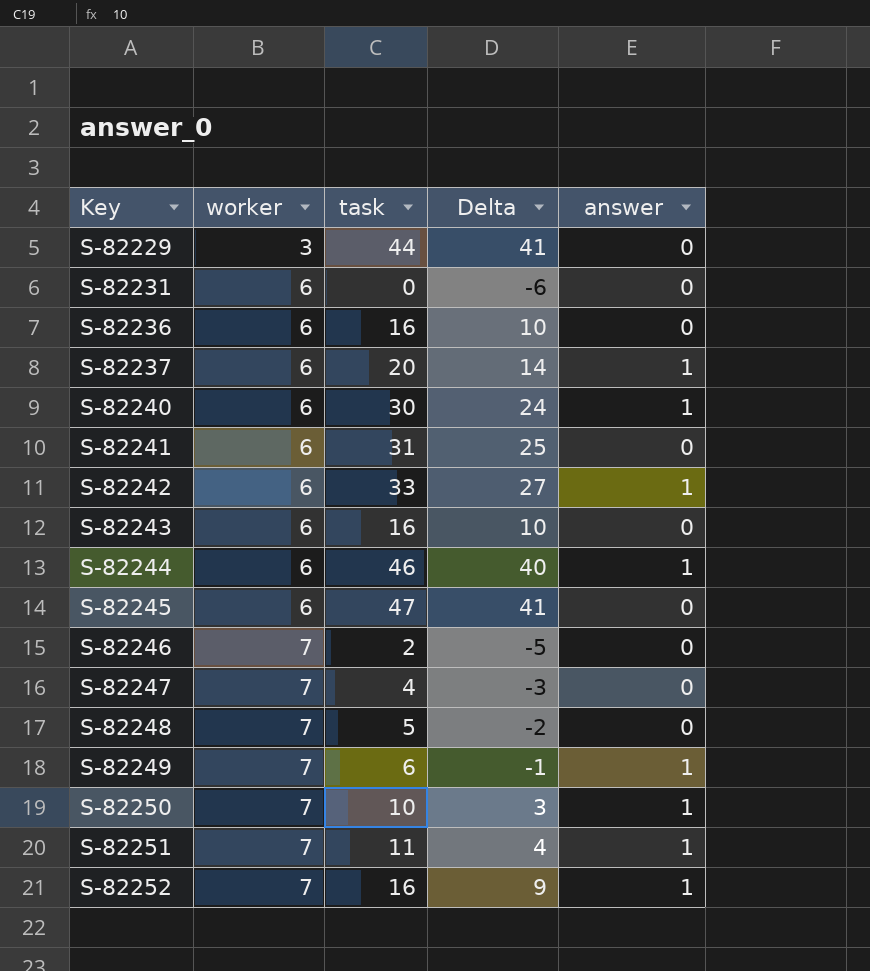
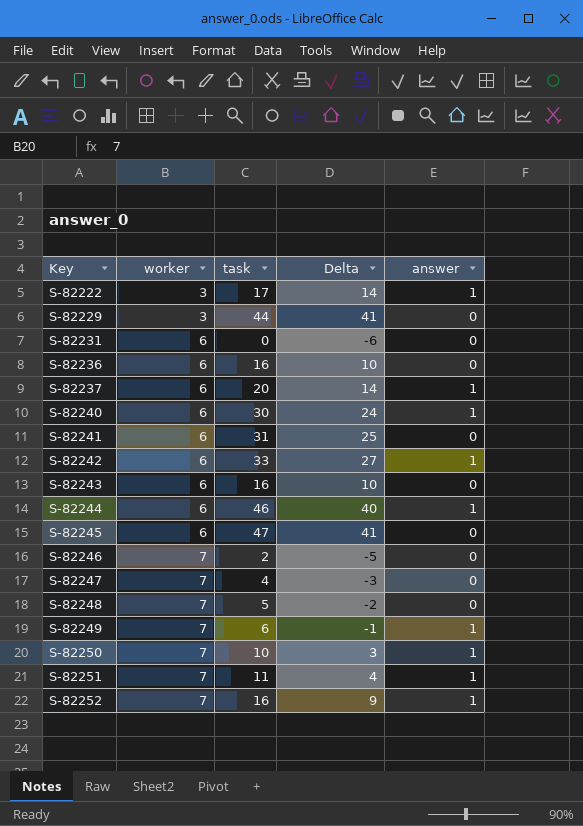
row S-82222: none -> 3 | 17 | 14 | 1

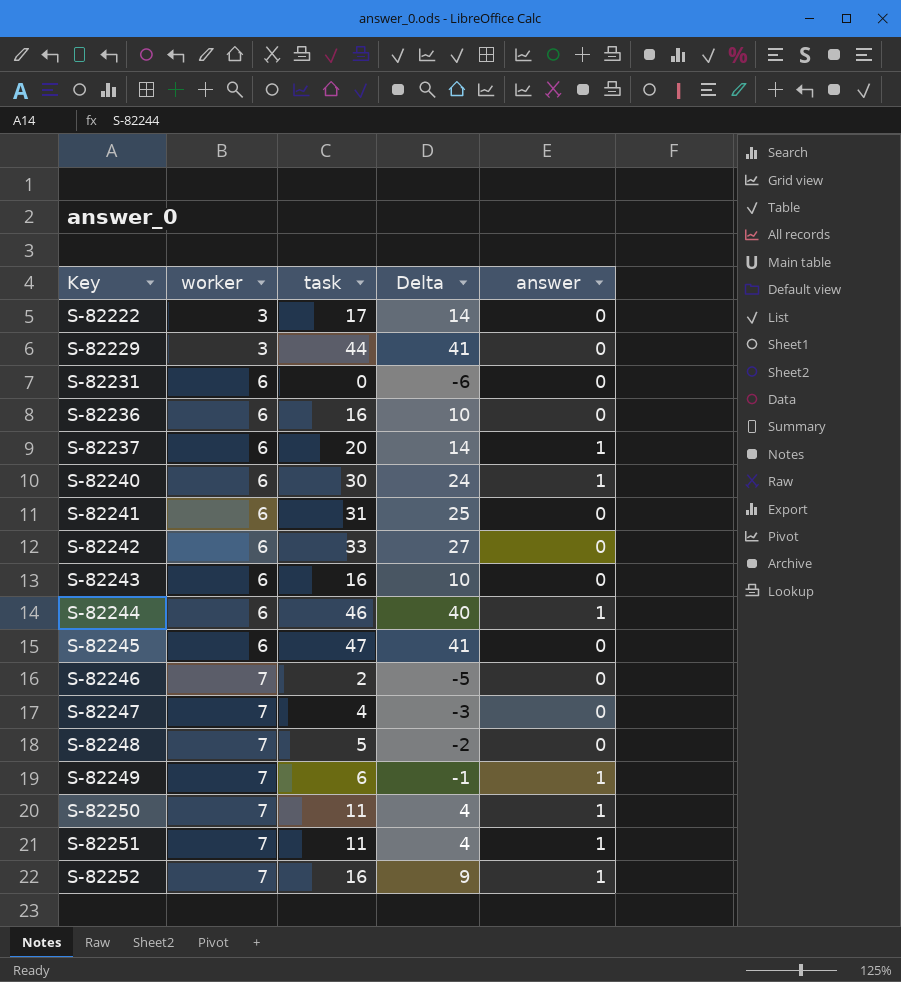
S-82222 | answer: 1 -> 0
S-82242 | answer: 1 -> 0
S-82250 | task: 10 -> 11
S-82250 | Delta: 3 -> 4

